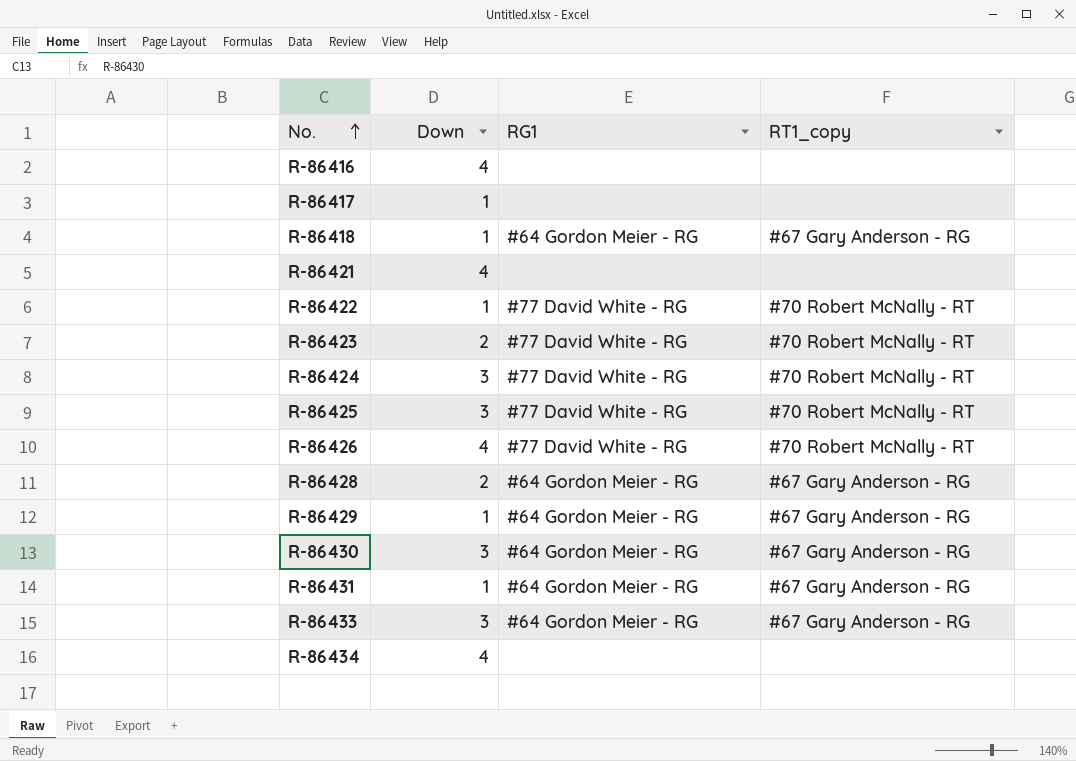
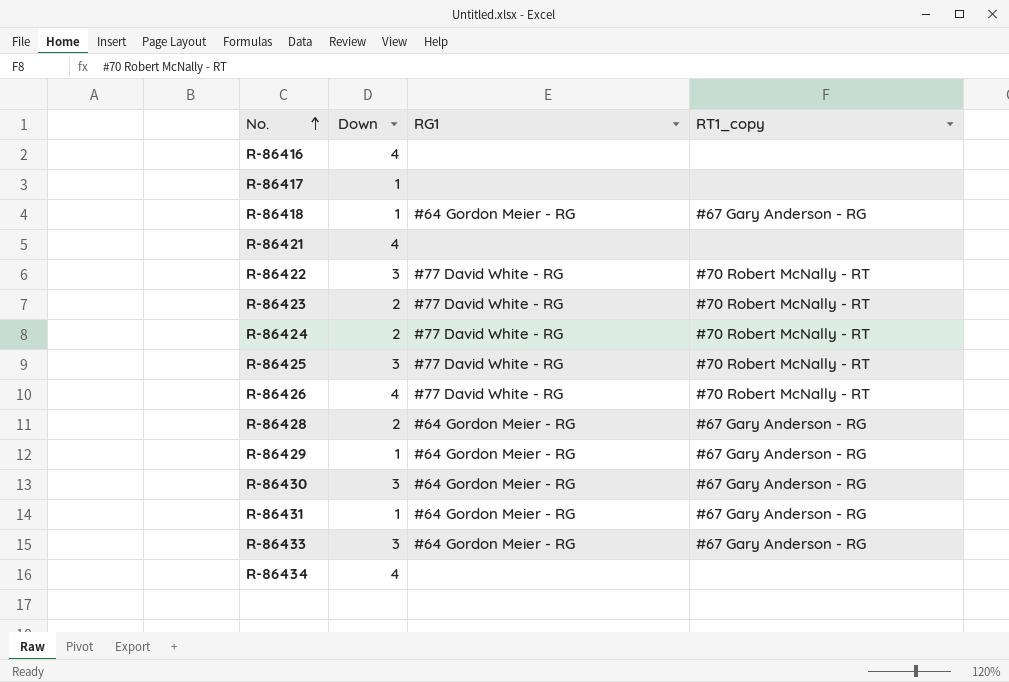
R-86422 | Down: 1 -> 3
R-86424 | Down: 3 -> 2

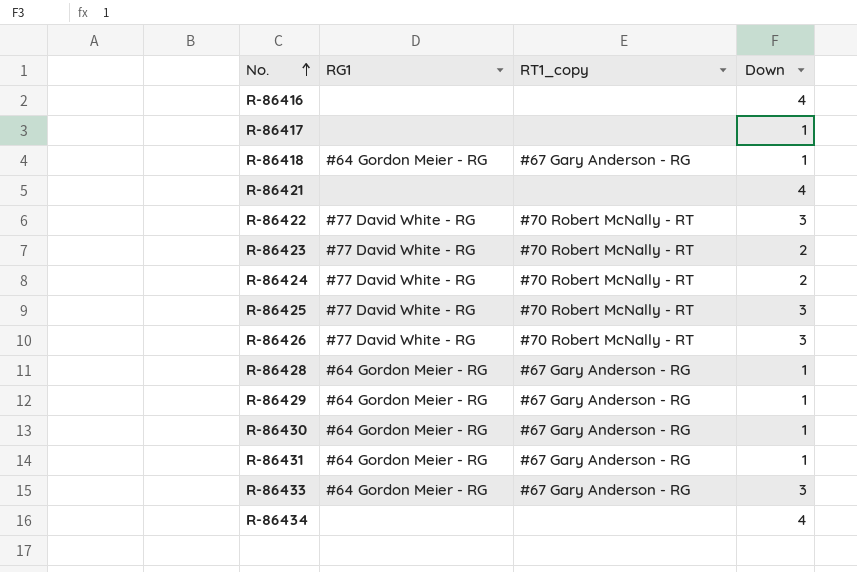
column Down | position: 2 -> 4
R-86426 | Down: 4 -> 3
R-86428 | Down: 2 -> 1
R-86430 | Down: 3 -> 1

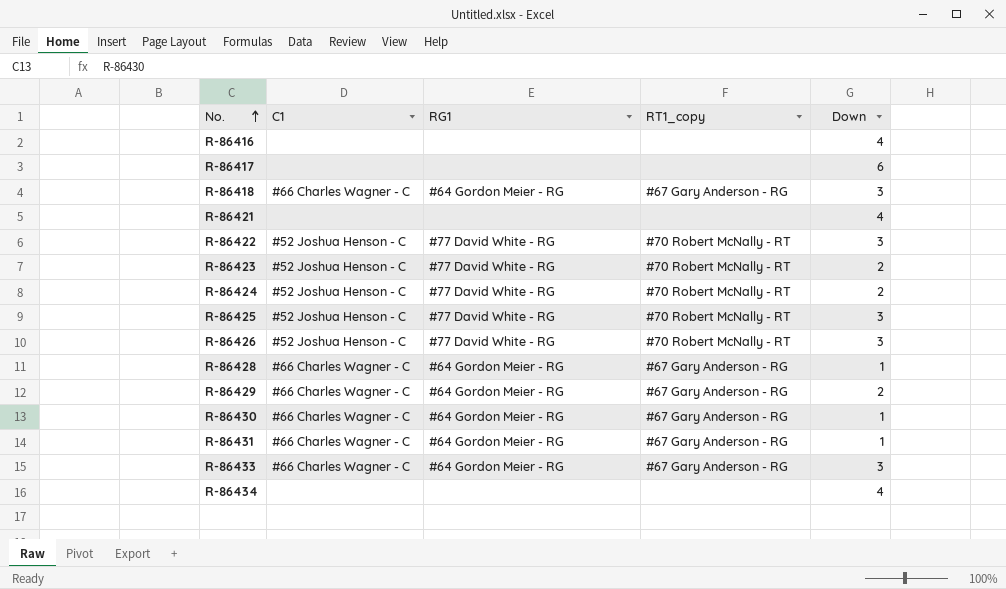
column C1 | position: none -> 2
R-86417 | Down: 1 -> 6
R-86418 | Down: 1 -> 3
R-86429 | Down: 1 -> 2

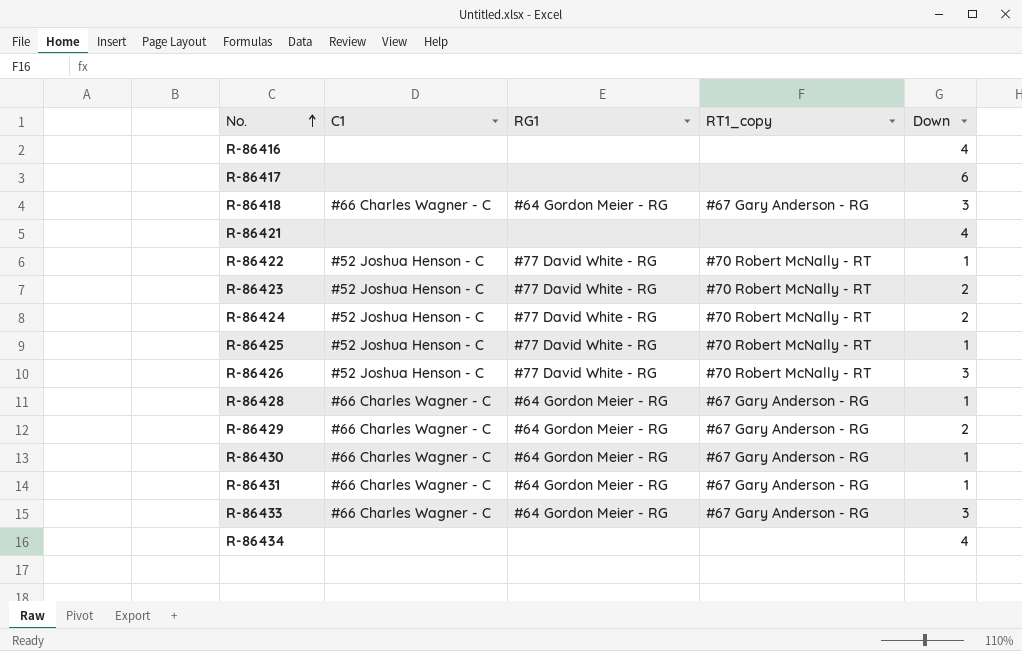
R-86422 | Down: 3 -> 1
R-86425 | Down: 3 -> 1

